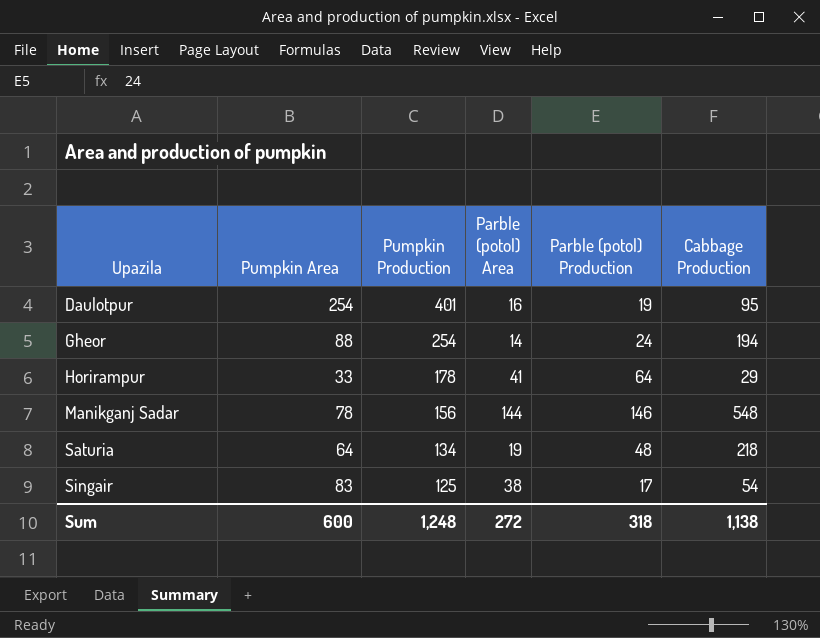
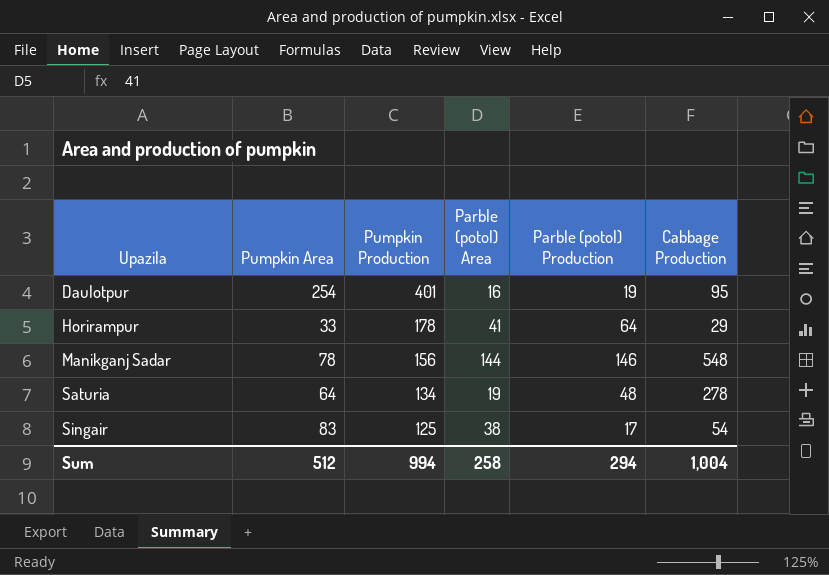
row Gheor: 88 | 254 | 14 | 24 | 194 -> none
Saturia | Cabbage Production: 218 -> 278
Sum | Pumpkin Area: 600 -> 512
Sum | Pumpkin Production: 1,248 -> 994
Sum | Parble (potol) Area: 272 -> 258
Sum | Parble (potol) Production: 318 -> 294
Sum | Cabbage Production: 1,138 -> 1,004

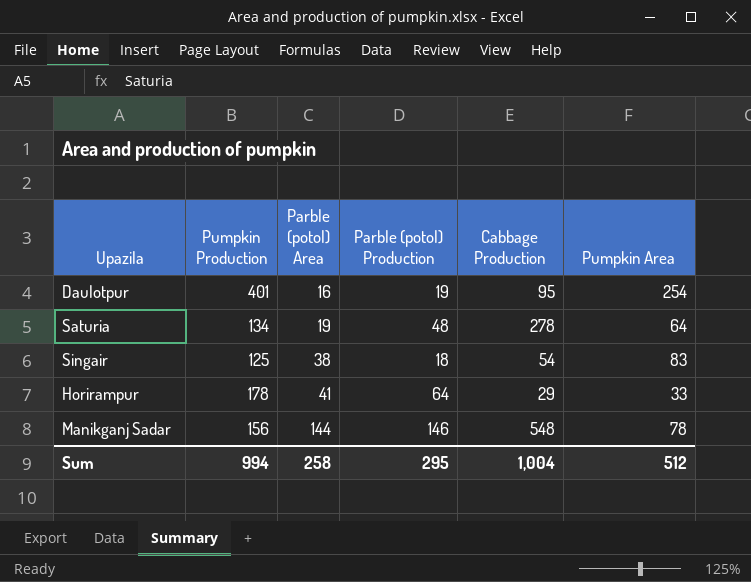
row order: Upazila ascending -> Parble (potol) Area ascending
column Pumpkin Area | position: 2 -> 6
Singair | Parble (potol) Production: 17 -> 18
Sum | Parble (potol) Production: 294 -> 295

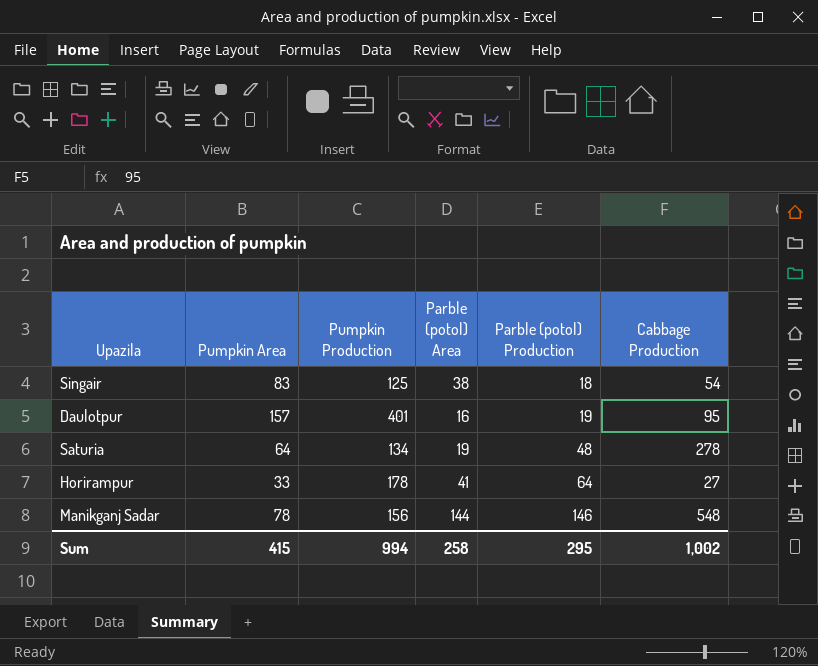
row order: Parble (potol) Area ascending -> Parble (potol) Production ascending
column Pumpkin Area | position: 6 -> 2
Daulotpur | Pumpkin Area: 254 -> 157
Horirampur | Cabbage Production: 29 -> 27
Sum | Pumpkin Area: 512 -> 415
Sum | Cabbage Production: 1,004 -> 1,002

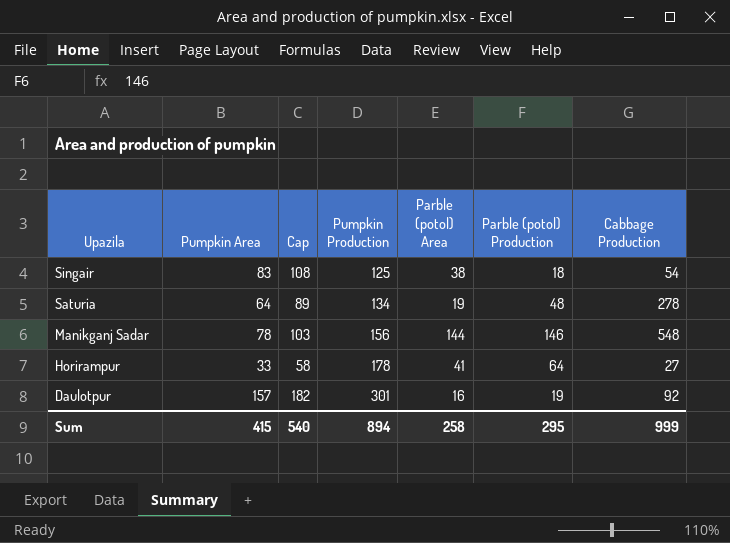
row order: Parble (potol) Production ascending -> Upazila descending
column Cap | formula: none -> [Pumpkin Area] + 25
Daulotpur | Pumpkin Production: 401 -> 301
Daulotpur | Cabbage Production: 95 -> 92
Sum | Pumpkin Production: 994 -> 894
Sum | Cabbage Production: 1,002 -> 999

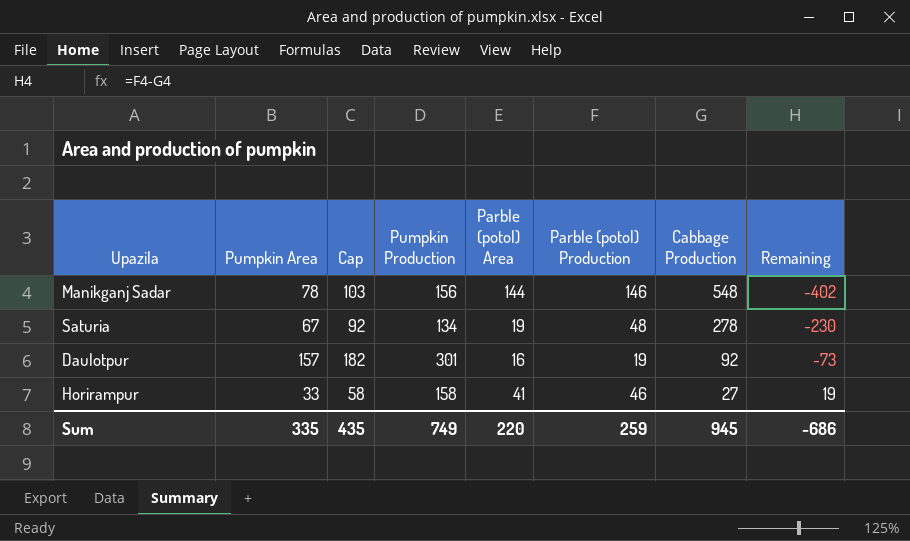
row order: Upazila descending -> Cabbage Production descending
column Remaining | formula: none -> [Parble (potol) Production] - [Cabbage Production]
row Singair: 83 | 108 | 125 | 38 | 18 | 54 -> none
Saturia | Pumpkin Area: 64 -> 67
Saturia | Cap: 89 -> 92
Horirampur | Pumpkin Production: 178 -> 158
Horirampur | Parble (potol) Production: 64 -> 46
Sum | Pumpkin Area: 415 -> 335
Sum | Cap: 540 -> 435
Sum | Pumpkin Production: 894 -> 749
Sum | Parble (potol) Area: 258 -> 220
Sum | Parble (potol) Production: 295 -> 259
Sum | Cabbage Production: 999 -> 945

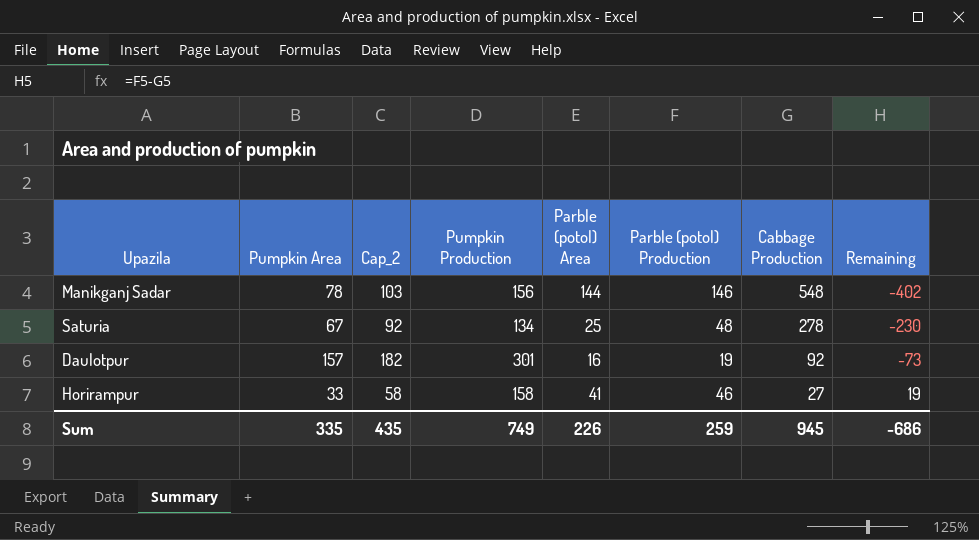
column name: Cap -> Cap_2
Saturia | Parble (potol) Area: 19 -> 25
Sum | Parble (potol) Area: 220 -> 226

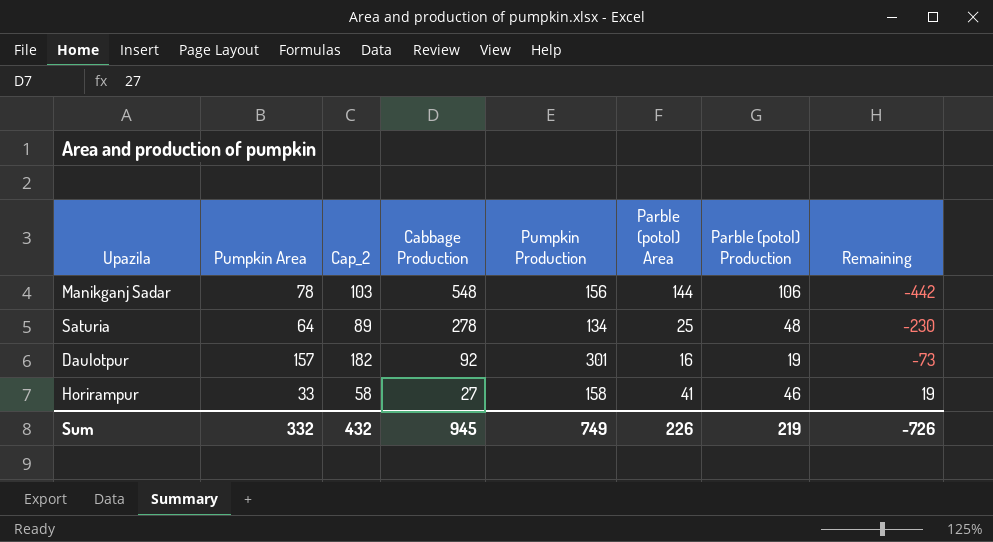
column Cabbage Production | position: 7 -> 4
Manikganj Sadar | Parble (potol) Production: 146 -> 106
Manikganj Sadar | Remaining: -402 -> -442
Saturia | Pumpkin Area: 67 -> 64
Saturia | Cap_2: 92 -> 89
Sum | Pumpkin Area: 335 -> 332
Sum | Cap_2: 435 -> 432
Sum | Parble (potol) Production: 259 -> 219
Sum | Remaining: -686 -> -726

